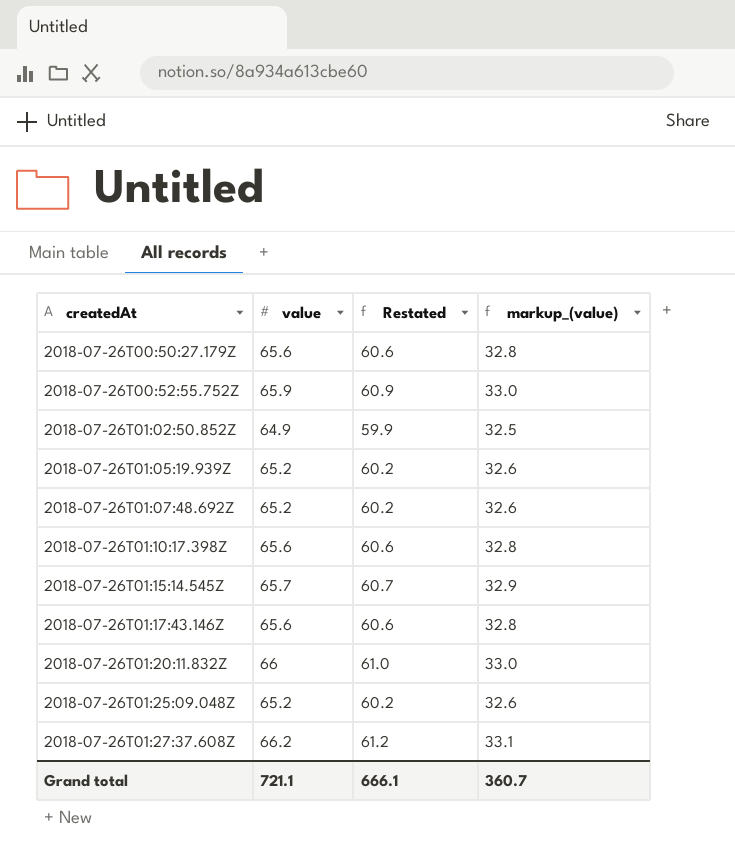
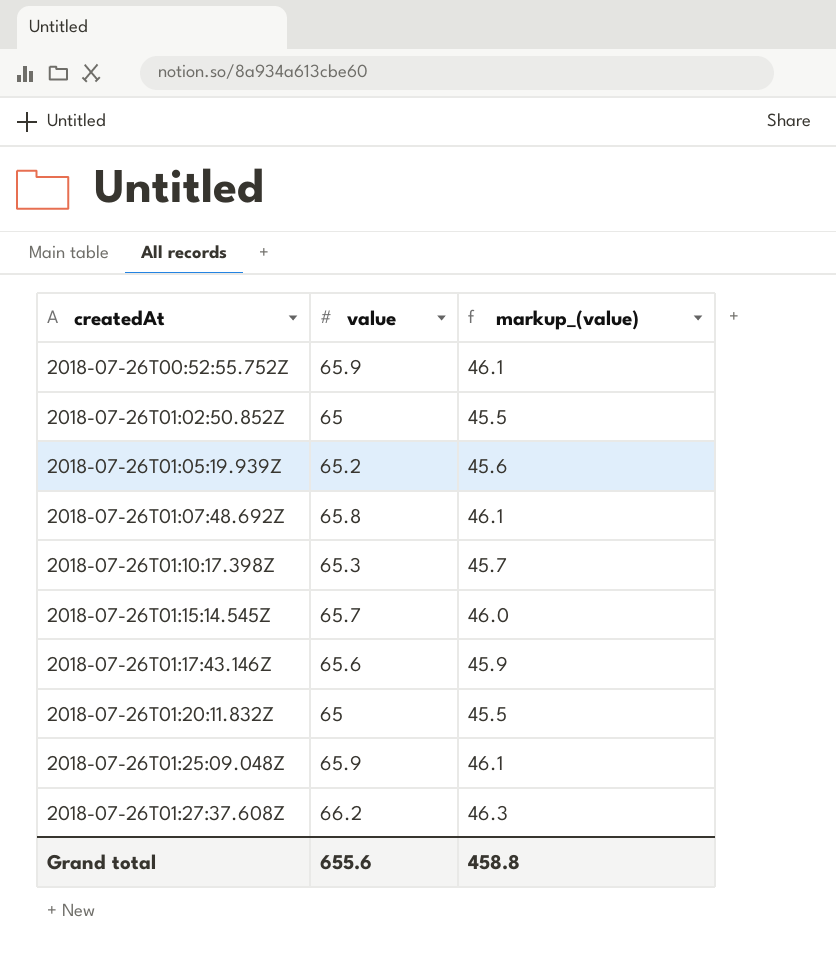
column Restated | formula: [value] - 5 -> none
column markup_(value) | formula: [value] * 0.5 -> [value] * 0.7
row 2018-07-26T00:50:27.179Z: 65.6 | 60.6 | 32.8 -> none
2018-07-26T01:02:50.852Z | value: 64.9 -> 65
2018-07-26T01:07:48.692Z | value: 65.2 -> 65.8
2018-07-26T01:10:17.398Z | value: 65.6 -> 65.3
2018-07-26T01:20:11.832Z | value: 66 -> 65
2018-07-26T01:25:09.048Z | value: 65.2 -> 65.9
Grand total | value: 721.1 -> 655.6
Grand total | markup_(value): 360.7 -> 458.8

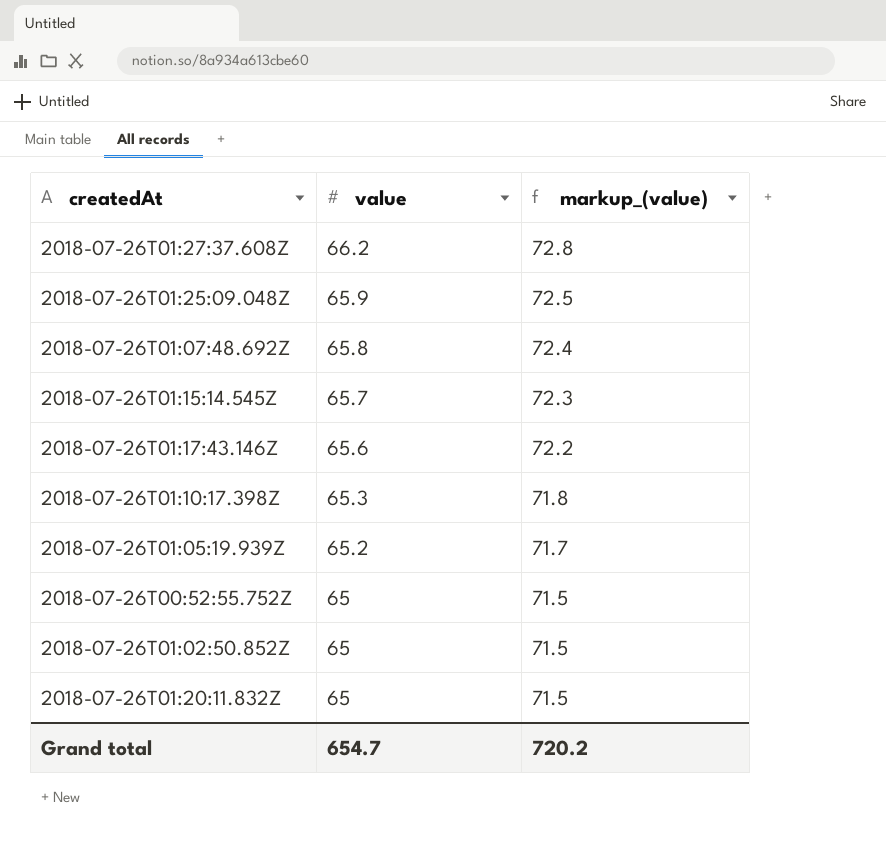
row order: createdAt ascending -> value descending
column markup_(value) | formula: [value] * 0.7 -> [value] * 1.1
2018-07-26T00:52:55.752Z | value: 65.9 -> 65
Grand total | value: 655.6 -> 654.7
Grand total | markup_(value): 458.8 -> 720.2

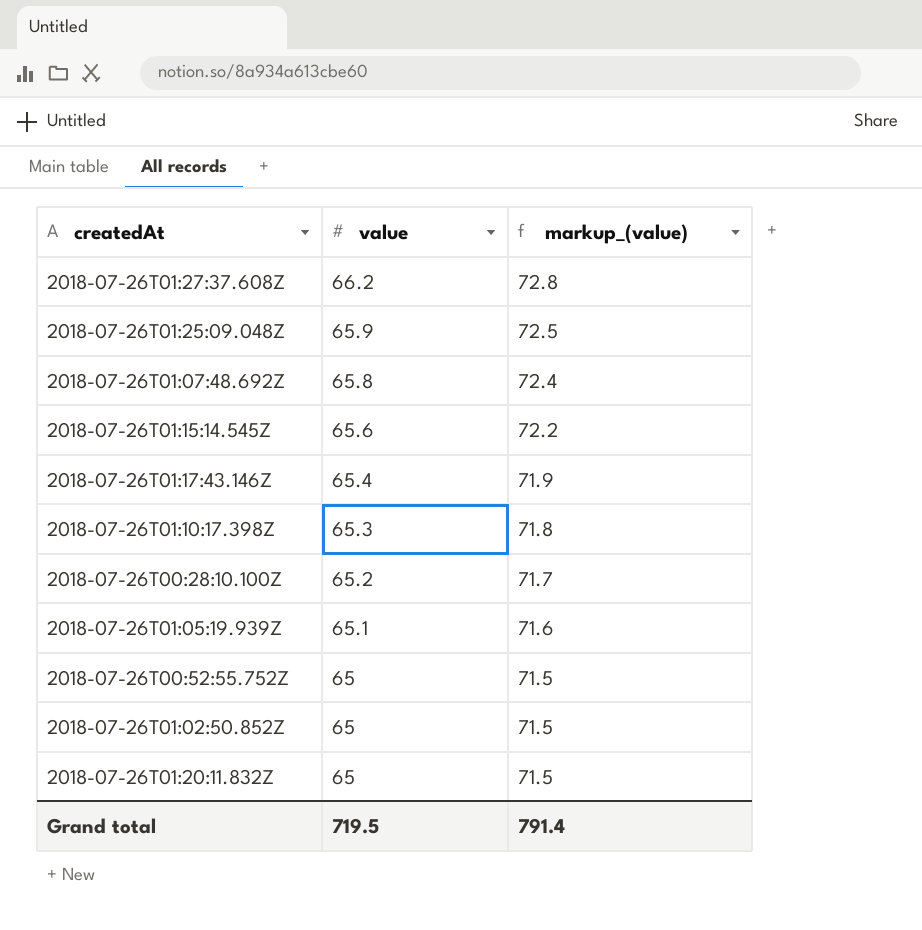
2018-07-26T01:15:14.545Z | value: 65.7 -> 65.6
2018-07-26T01:15:14.545Z | markup_(value): 72.3 -> 72.2
2018-07-26T01:17:43.146Z | value: 65.6 -> 65.4
2018-07-26T01:17:43.146Z | markup_(value): 72.2 -> 71.9
row 2018-07-26T00:28:10.100Z: none -> 65.2 | 71.7
2018-07-26T01:05:19.939Z | value: 65.2 -> 65.1
2018-07-26T01:05:19.939Z | markup_(value): 71.7 -> 71.6
Grand total | value: 654.7 -> 719.5
Grand total | markup_(value): 720.2 -> 791.4

